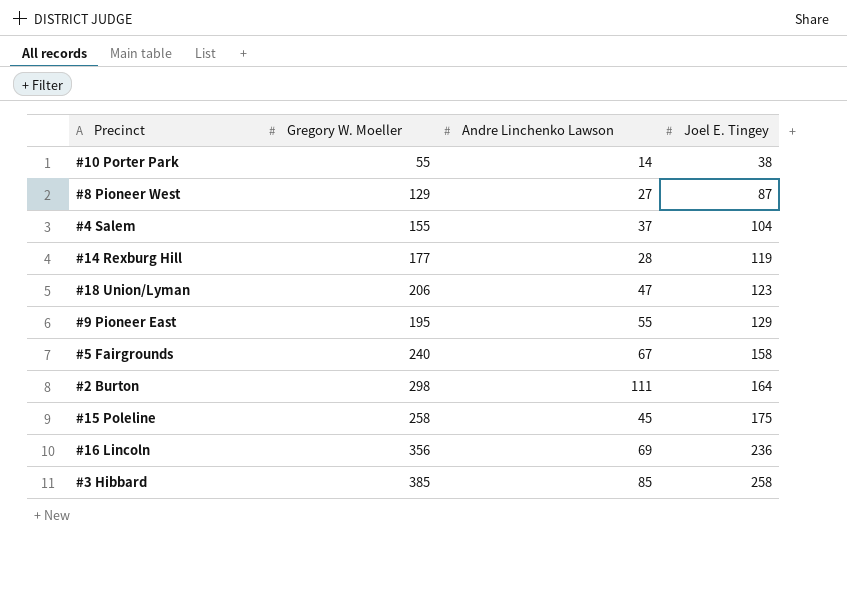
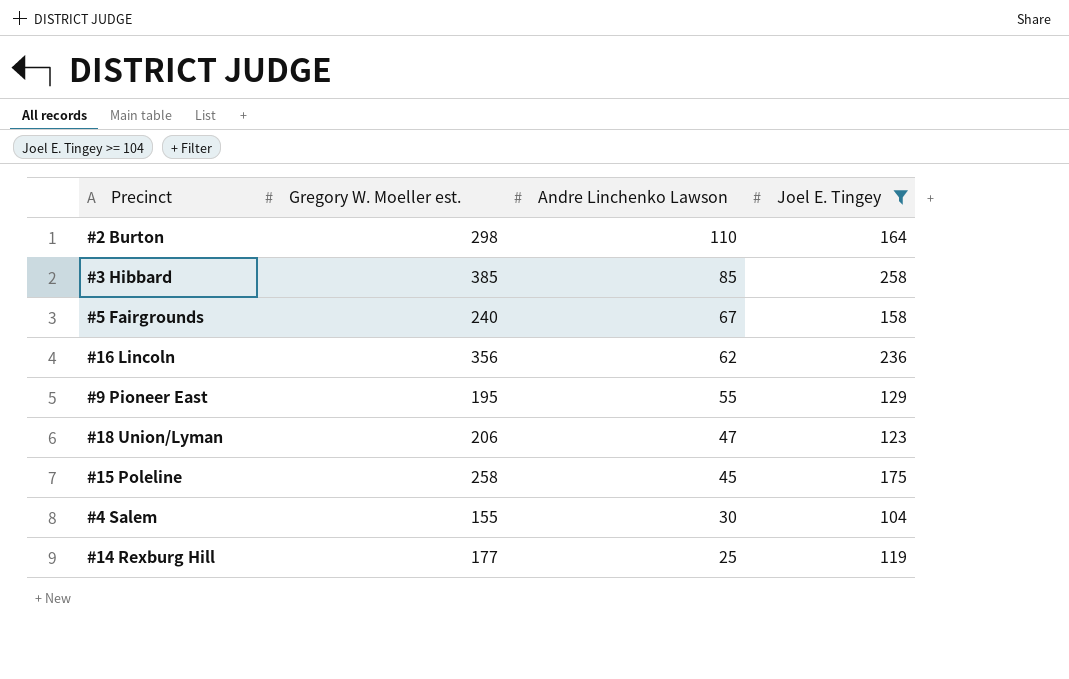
filter: none -> Joel E. Tingey >= 104
row order: Joel E. Tingey ascending -> Andre Linchenko Lawson descending
column name: Gregory W. Moeller -> Gregory W. Moeller est.
#2 Burton | Andre Linchenko Lawson: 111 -> 110
#16 Lincoln | Andre Linchenko Lawson: 69 -> 62
#4 Salem | Andre Linchenko Lawson: 37 -> 30
#14 Rexburg Hill | Andre Linchenko Lawson: 28 -> 25

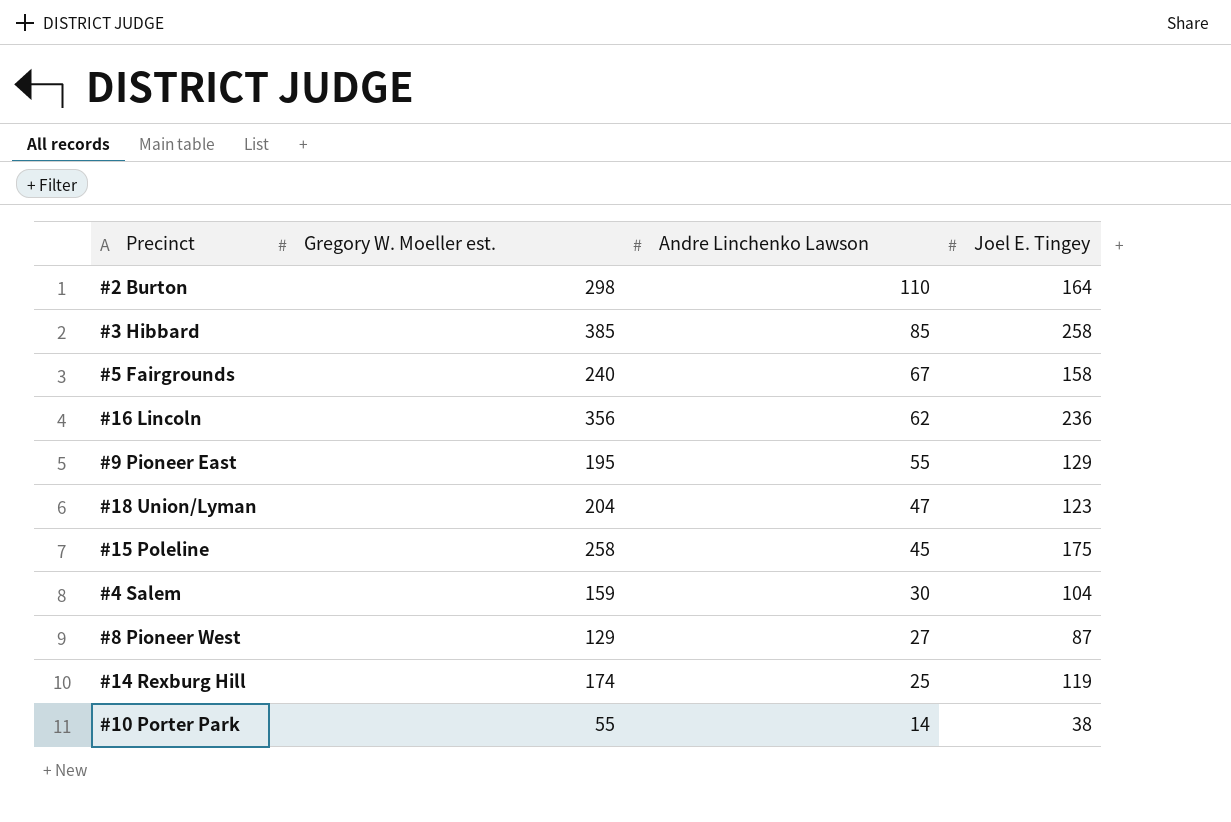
filter: Joel E. Tingey >= 104 -> none
#18 Union/Lyman | Gregory W. Moeller est.: 206 -> 204
#4 Salem | Gregory W. Moeller est.: 155 -> 159
#14 Rexburg Hill | Gregory W. Moeller est.: 177 -> 174

